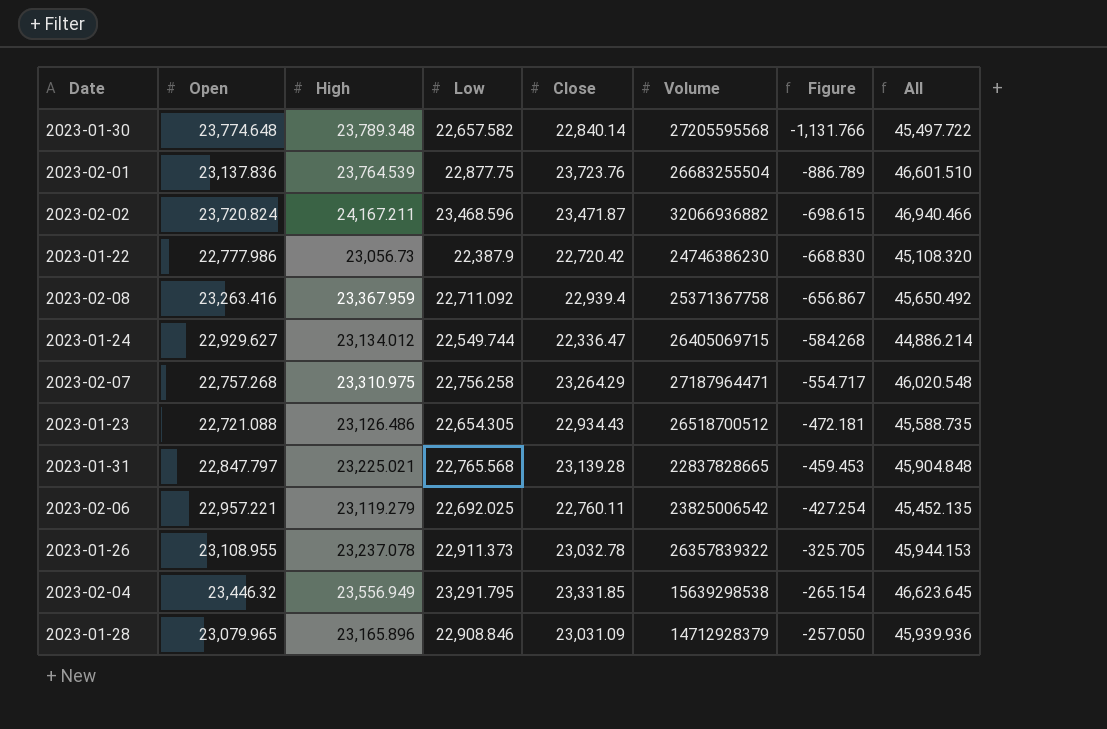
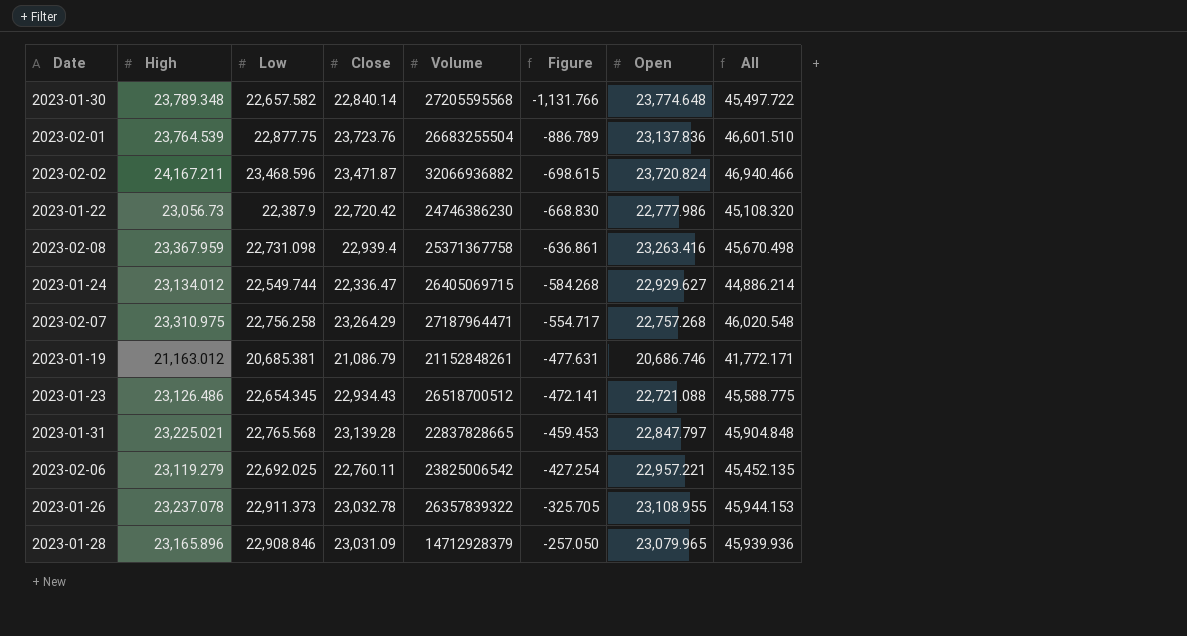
column Open | position: 2 -> 7
row 2023-02-04: 23,446.32 | 23,556.949 | 23,291.795 | 23,331.85 | 15639298538 | -265.154 | 46,623.645 -> none
2023-02-08 | Low: 22,711.092 -> 22,731.098
2023-02-08 | Figure: -656.867 -> -636.861
2023-02-08 | All: 45,650.492 -> 45,670.498
row 2023-01-19: none -> 21,163.012 | 20,685.381 | 21,086.79 | 21152848261 | -477.631 | 20,686.746 | 41,772.171
2023-01-23 | Low: 22,654.305 -> 22,654.345
2023-01-23 | Figure: -472.181 -> -472.141
2023-01-23 | All: 45,588.735 -> 45,588.775

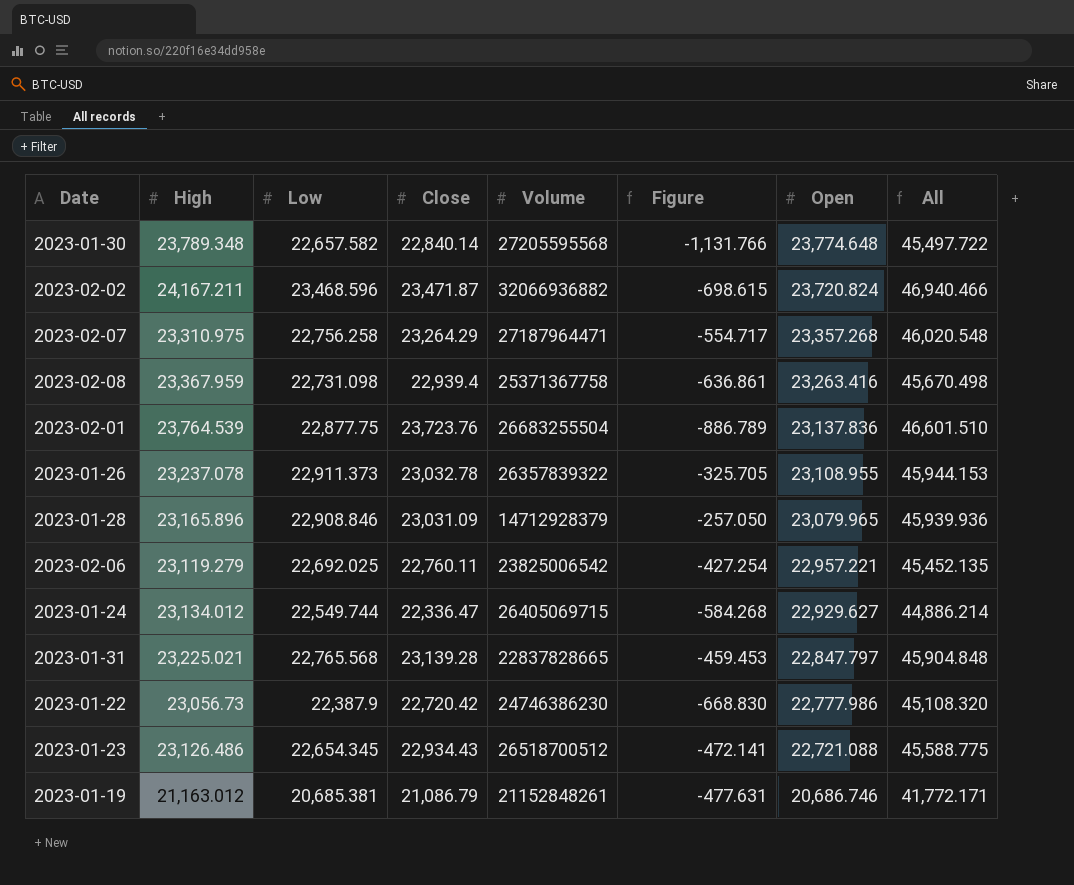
row order: Figure ascending -> Open descending
2023-02-07 | Open: 22,757.268 -> 23,357.268

